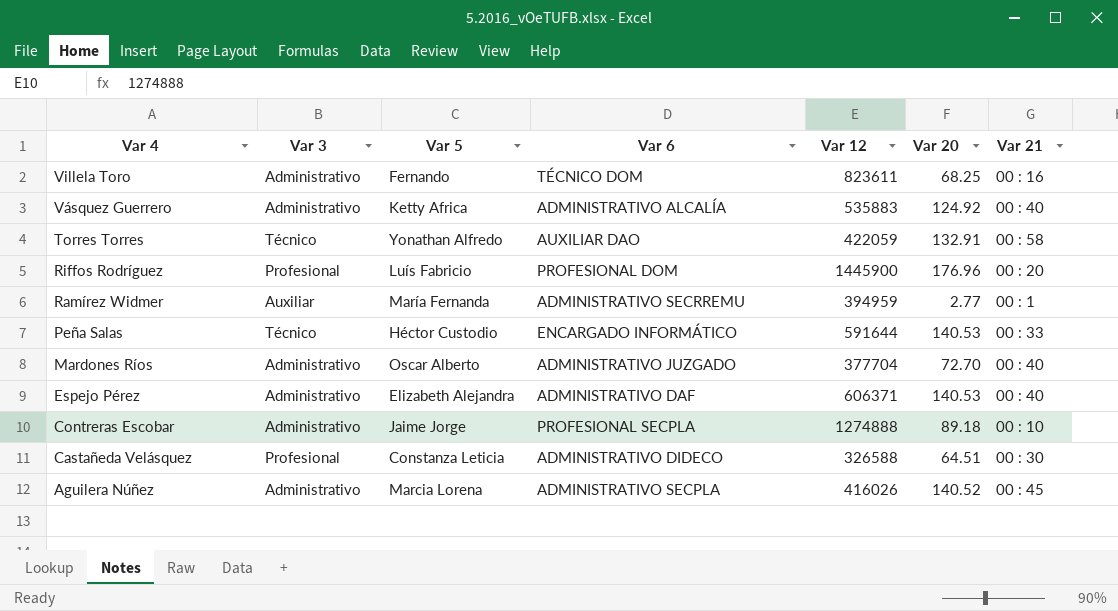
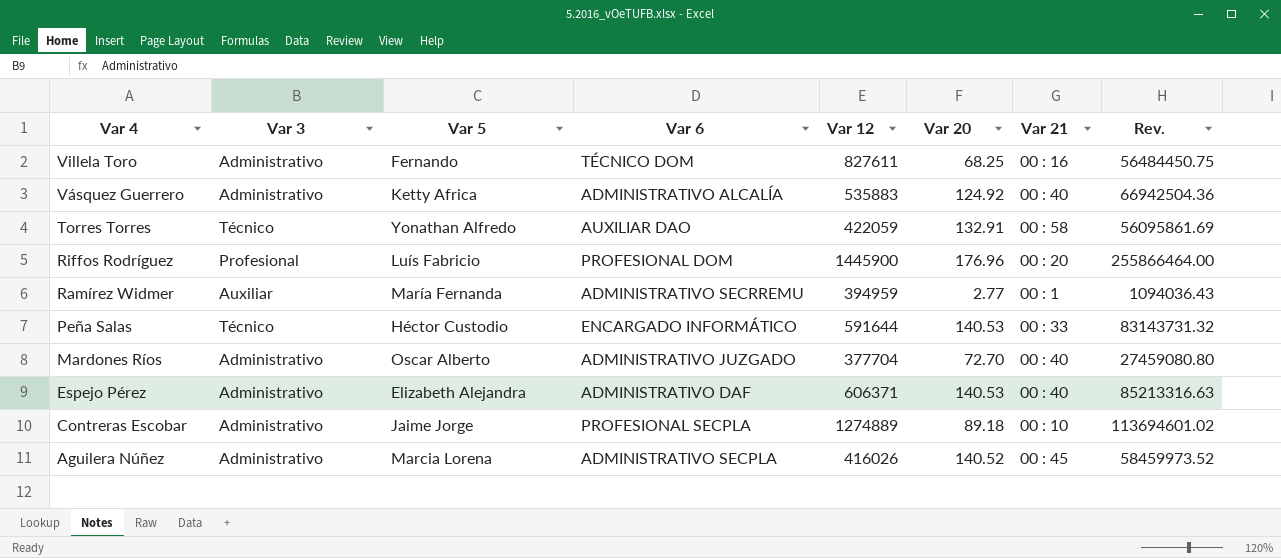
column Rev. | formula: none -> [Var 12] * [Var 20]
row Castañeda Velásquez: Profesional | Constanza Leticia | ADMINISTRATIVO DIDECO | 326588 | 64.51 | 00 : 30 -> none
Villela Toro | Var 12: 823611 -> 827611
Contreras Escobar | Var 12: 1274888 -> 1274889

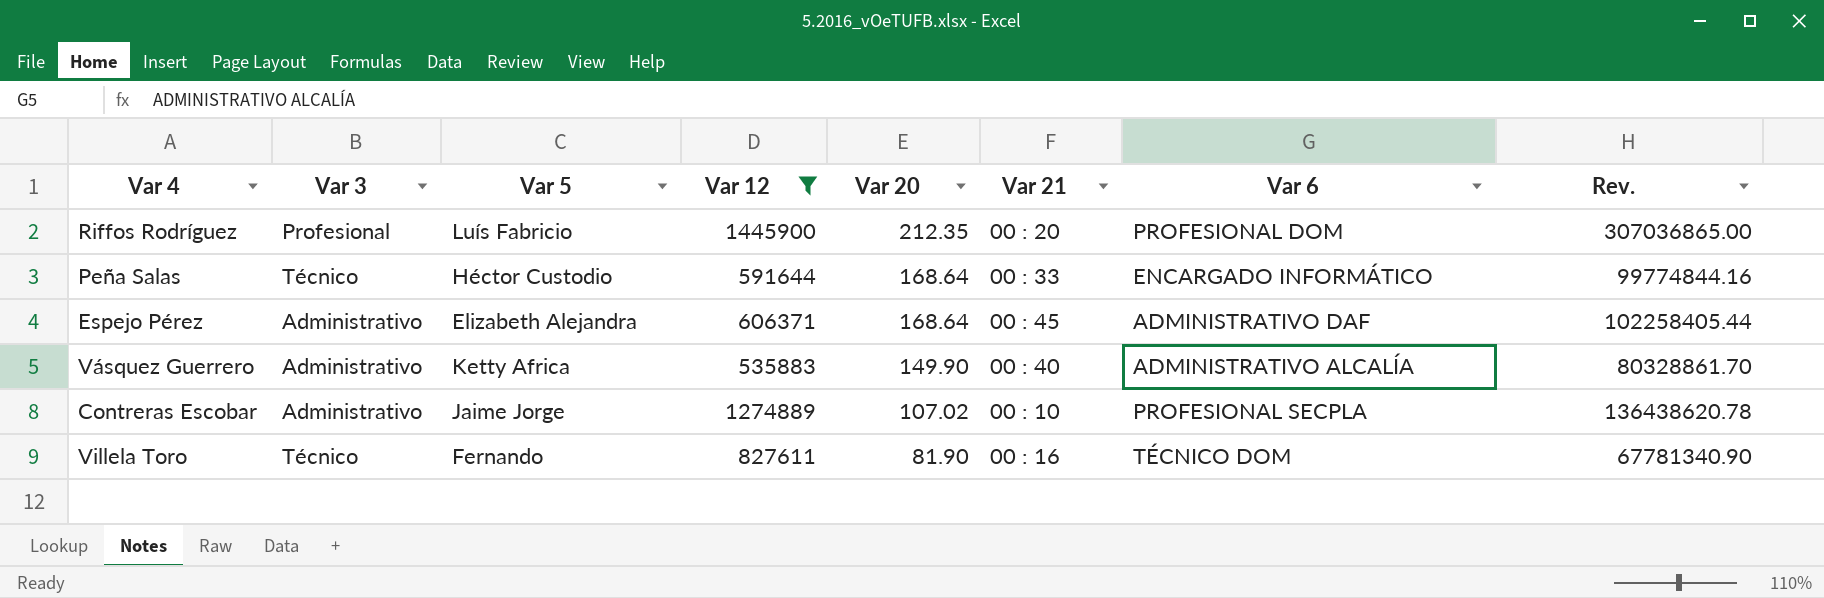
filter: none -> Var 12 >= 535883
row order: Var 4 descending -> Var 20 descending
column Var 6 | position: 4 -> 7
Riffos Rodríguez | Var 20: 176.96 -> 212.35
Riffos Rodríguez | Rev.: 255866464.00 -> 307036865.00
Peña Salas | Var 20: 140.53 -> 168.64
Peña Salas | Rev.: 83143731.32 -> 99774844.16
Espejo Pérez | Var 20: 140.53 -> 168.64
Espejo Pérez | Var 21: 00 : 40 -> 00 : 45
Espejo Pérez | Rev.: 85213316.63 -> 102258405.44
Vásquez Guerrero | Var 20: 124.92 -> 149.90
Vásquez Guerrero | Rev.: 66942504.36 -> 80328861.70
Contreras Escobar | Var 20: 89.18 -> 107.02
Contreras Escobar | Rev.: 113694601.02 -> 136438620.78
Villela Toro | Var 3: Administrativo -> Técnico
Villela Toro | Var 20: 68.25 -> 81.90
Villela Toro | Rev.: 56484450.75 -> 67781340.90

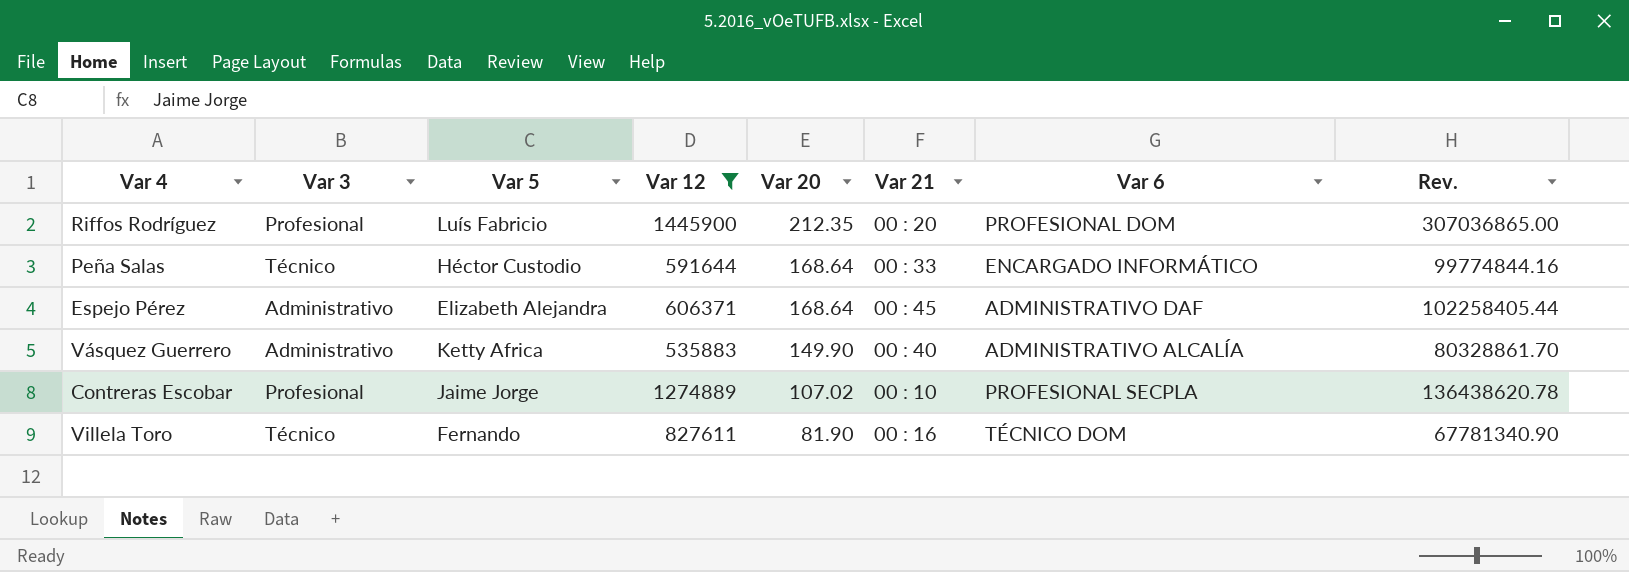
Contreras Escobar | Var 3: Administrativo -> Profesional

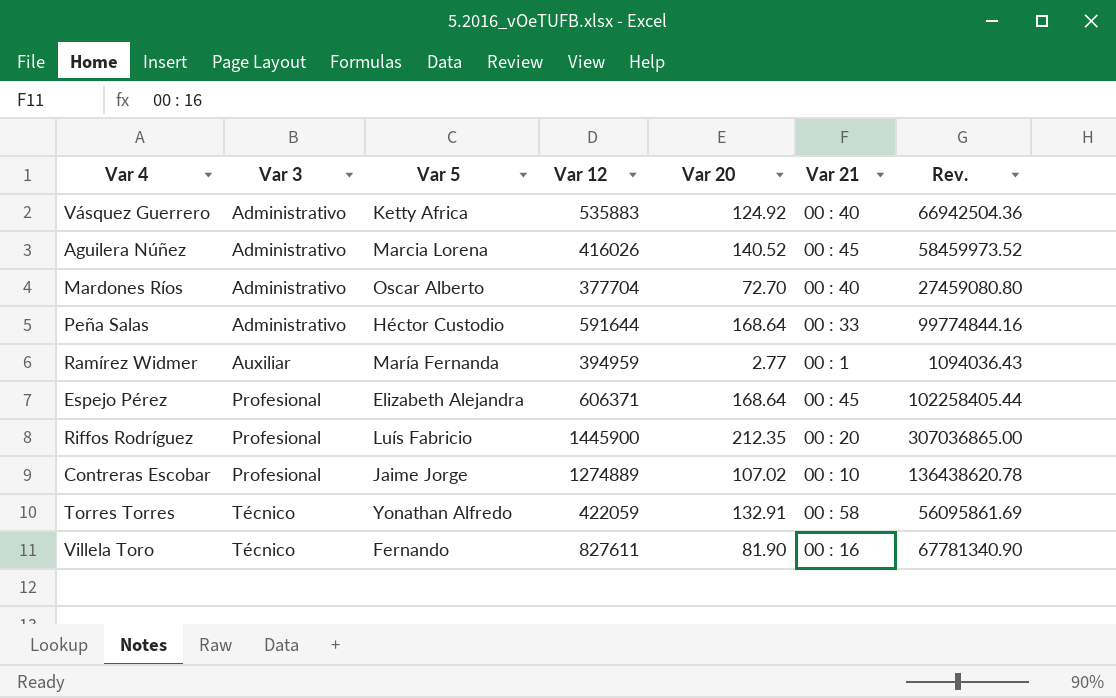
filter: Var 12 >= 535883 -> none
row order: Var 20 descending -> Var 3 ascending
column Var 6 | position: 7 -> none
Vásquez Guerrero | Var 20: 149.90 -> 124.92
Vásquez Guerrero | Rev.: 80328861.70 -> 66942504.36
Peña Salas | Var 3: Técnico -> Administrativo
Espejo Pérez | Var 3: Administrativo -> Profesional

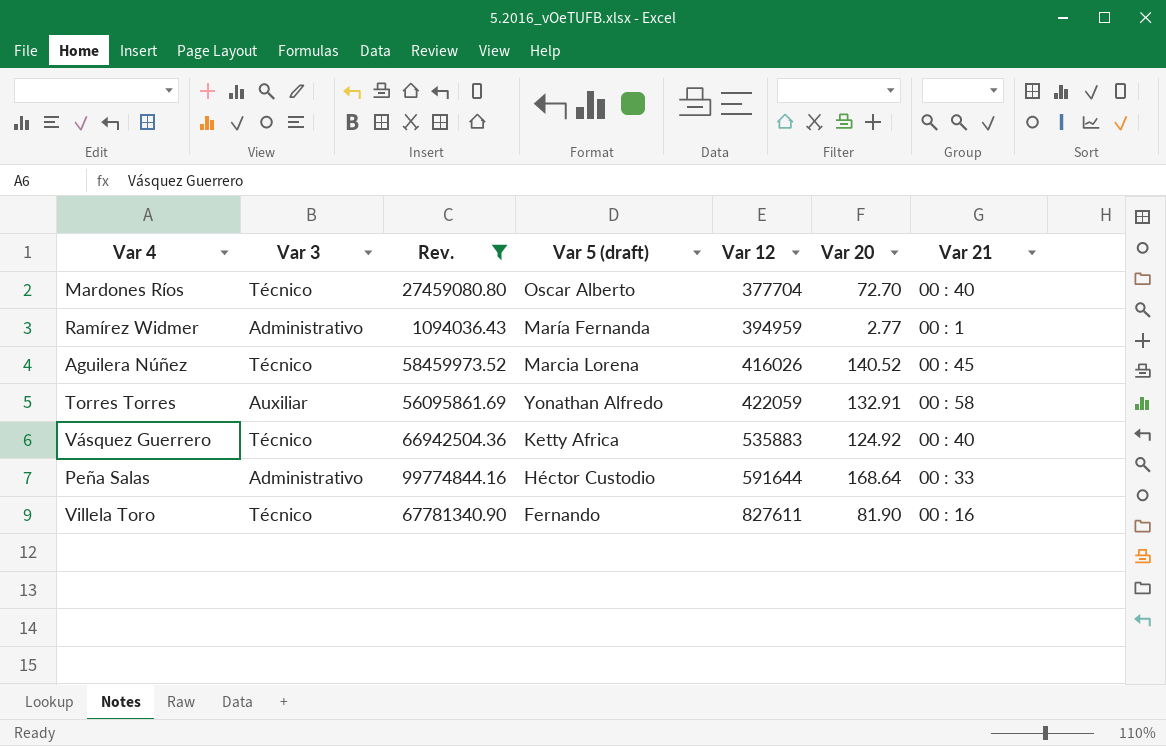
filter: none -> Rev. <= 99774844.16
row order: Var 3 ascending -> Var 12 ascending
column Rev. | position: 7 -> 3
column name: Var 5 -> Var 5 (draft)
Mardones Ríos | Var 3: Administrativo -> Técnico
Ramírez Widmer | Var 3: Auxiliar -> Administrativo
Aguilera Núñez | Var 3: Administrativo -> Técnico
Torres Torres | Var 3: Técnico -> Auxiliar
Vásquez Guerrero | Var 3: Administrativo -> Técnico

